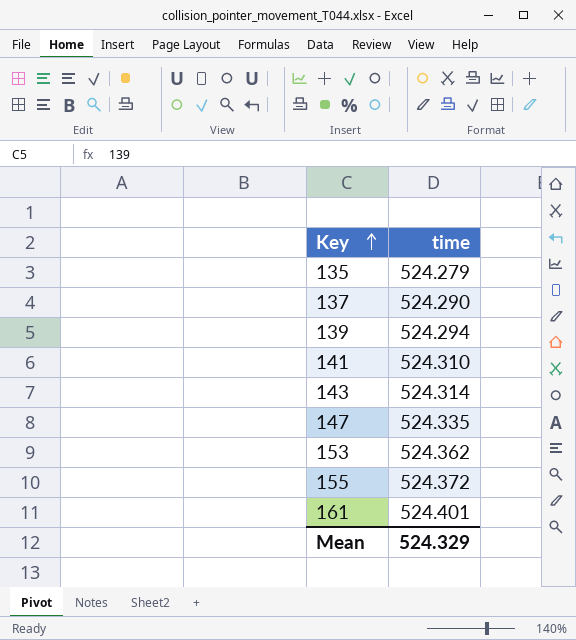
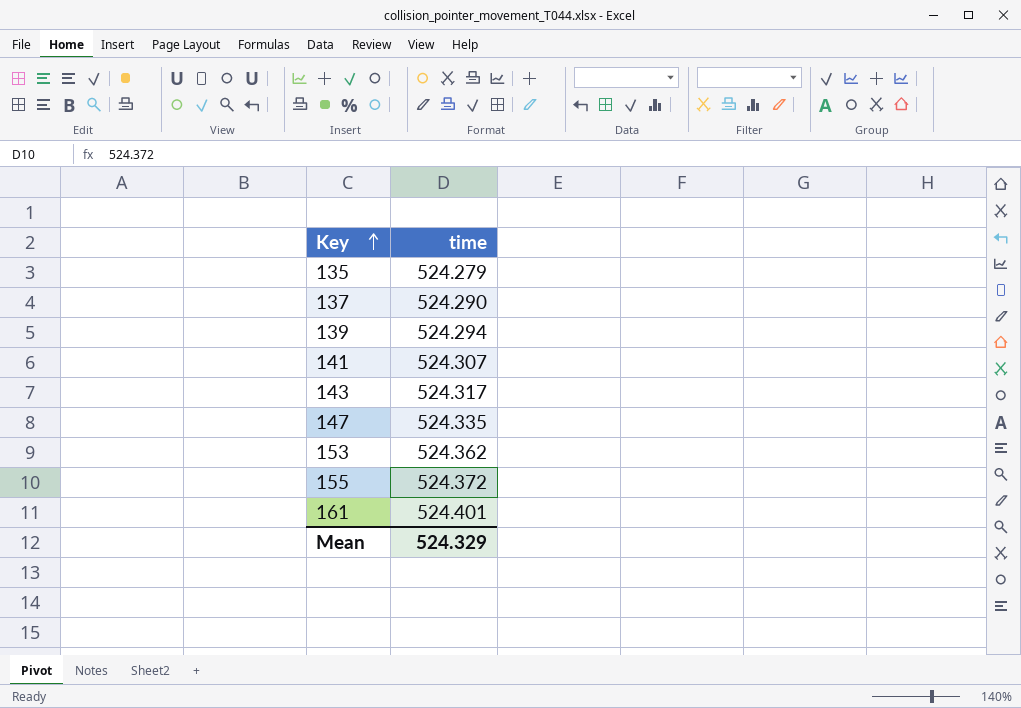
141 | time: 524.310 -> 524.307
143 | time: 524.314 -> 524.317

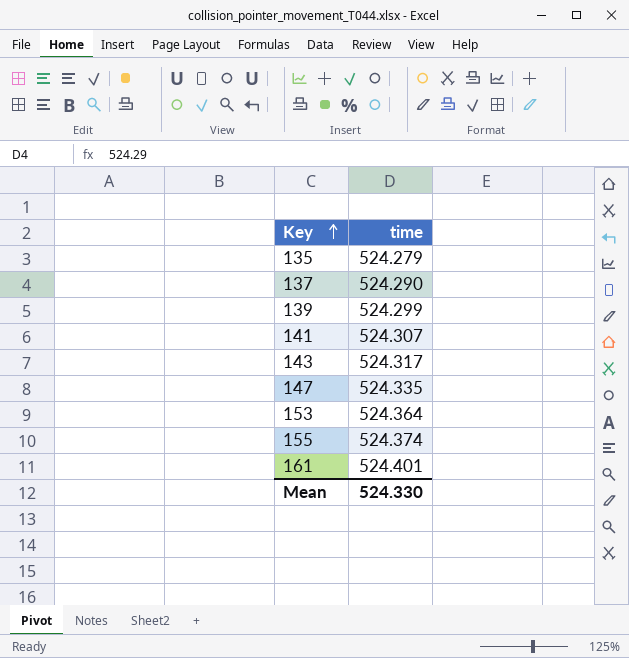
139 | time: 524.294 -> 524.299
153 | time: 524.362 -> 524.364
155 | time: 524.372 -> 524.374
Mean | time: 524.329 -> 524.330

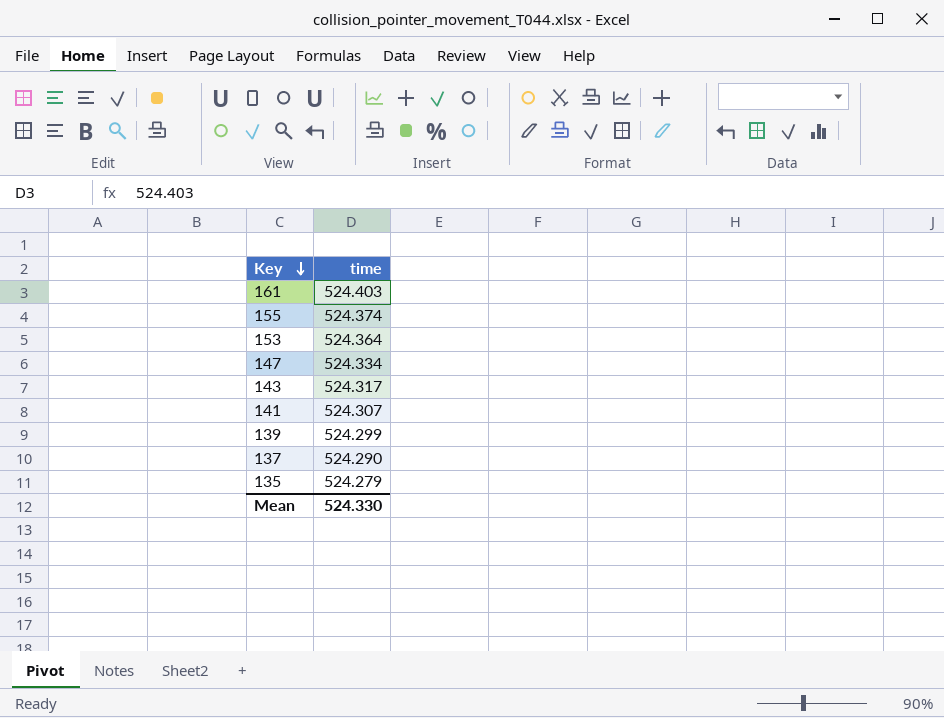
row order: Key ascending -> Key descending
161 | time: 524.401 -> 524.403
147 | time: 524.335 -> 524.334

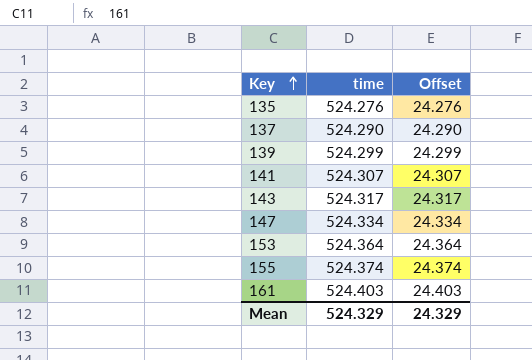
row order: Key descending -> Key ascending
column Offset | formula: none -> [time] - 500
135 | time: 524.279 -> 524.276
Mean | time: 524.330 -> 524.329

